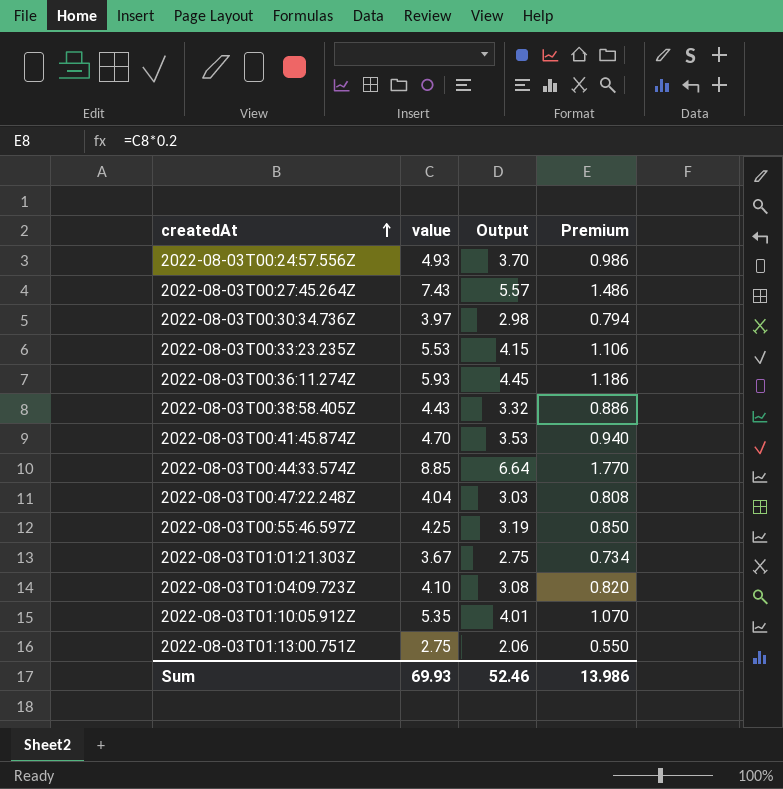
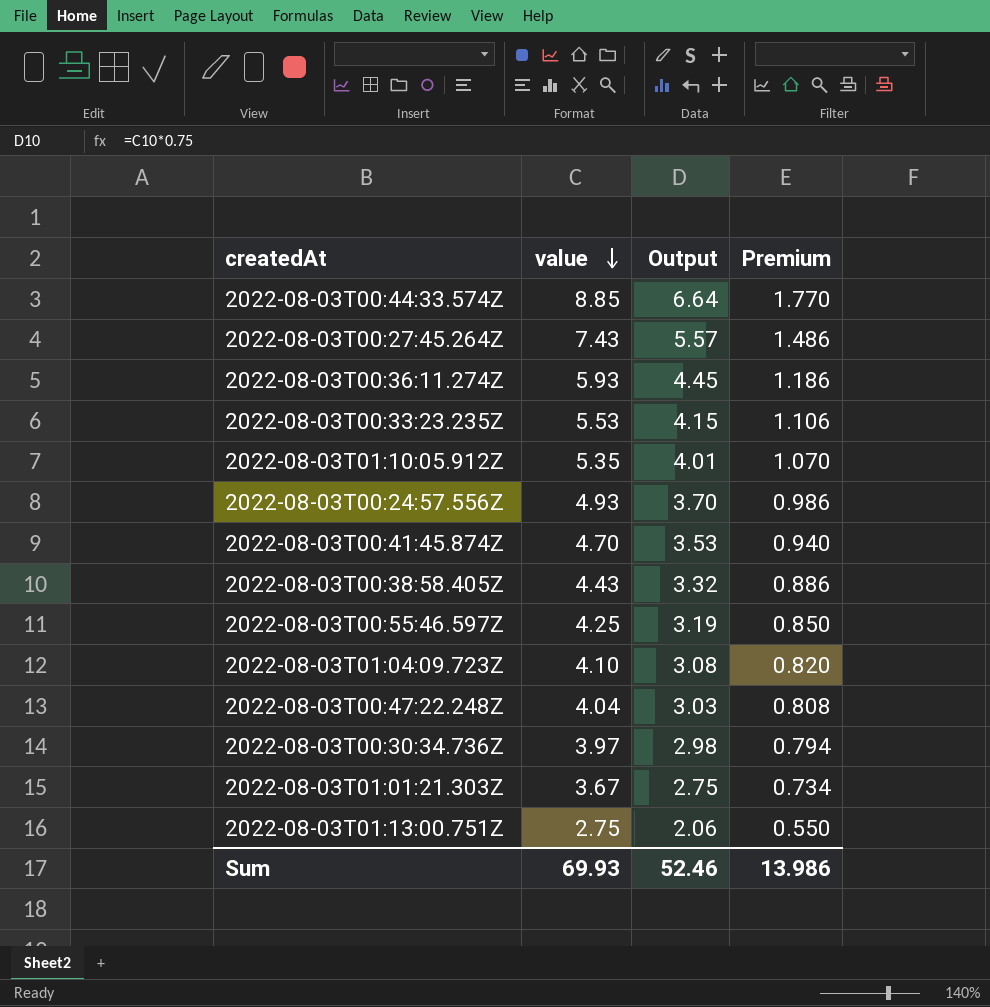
row order: createdAt ascending -> value descending

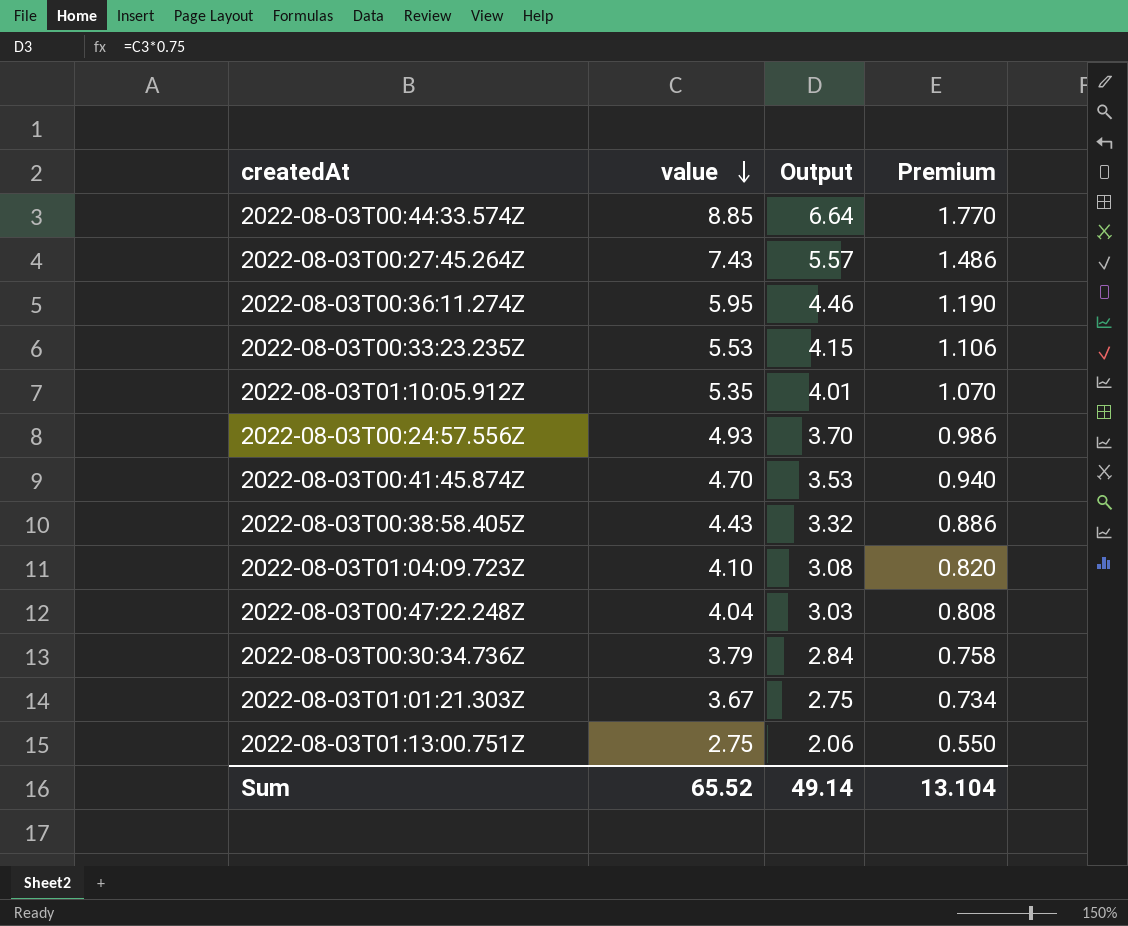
row 2022-08-03T00:55:46.597Z: 4.25 | 3.19 | 0.850 -> none
2022-08-03T00:36:11.274Z | value: 5.93 -> 5.95
2022-08-03T00:36:11.274Z | Output: 4.45 -> 4.46
2022-08-03T00:36:11.274Z | Premium: 1.186 -> 1.190
2022-08-03T00:30:34.736Z | value: 3.97 -> 3.79
2022-08-03T00:30:34.736Z | Output: 2.98 -> 2.84
2022-08-03T00:30:34.736Z | Premium: 0.794 -> 0.758
Sum | value: 69.93 -> 65.52
Sum | Output: 52.46 -> 49.14
Sum | Premium: 13.986 -> 13.104

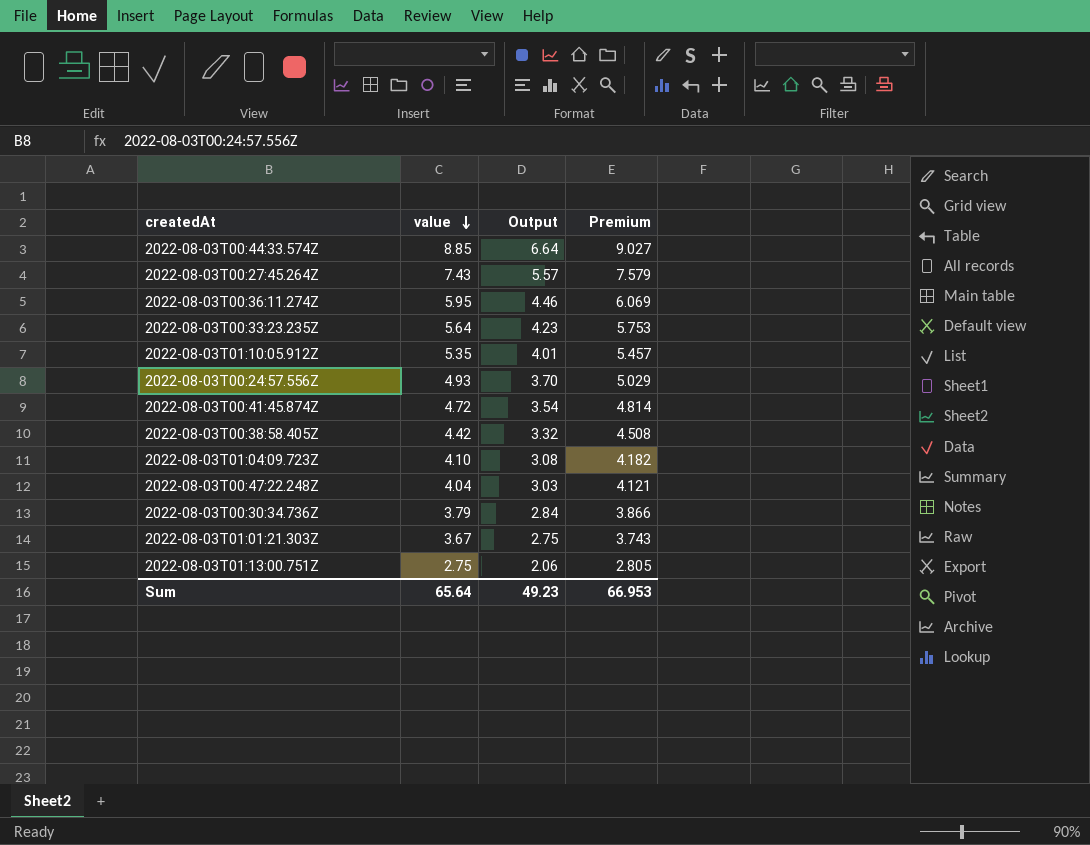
column Premium | formula: [value] * 0.2 -> [value] * 1.02
2022-08-03T00:33:23.235Z | value: 5.53 -> 5.64
2022-08-03T00:33:23.235Z | Output: 4.15 -> 4.23
2022-08-03T00:41:45.874Z | value: 4.70 -> 4.72
2022-08-03T00:41:45.874Z | Output: 3.53 -> 3.54
2022-08-03T00:38:58.405Z | value: 4.43 -> 4.42
Sum | value: 65.52 -> 65.64
Sum | Output: 49.14 -> 49.23
Sum | Premium: 13.104 -> 66.953

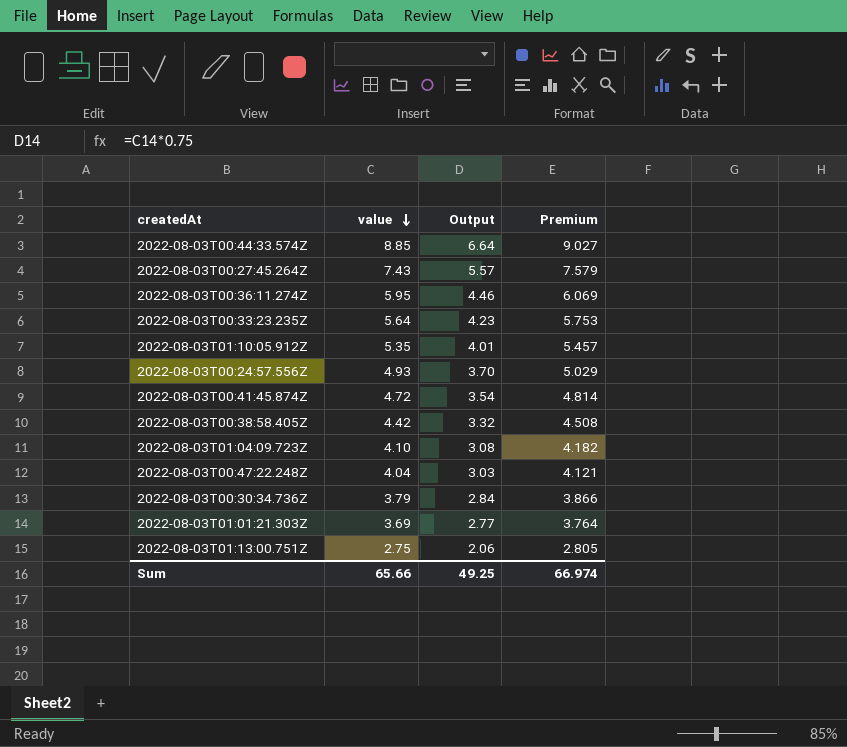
2022-08-03T01:01:21.303Z | value: 3.67 -> 3.69
2022-08-03T01:01:21.303Z | Output: 2.75 -> 2.77
2022-08-03T01:01:21.303Z | Premium: 3.743 -> 3.764
Sum | value: 65.64 -> 65.66
Sum | Output: 49.23 -> 49.25
Sum | Premium: 66.953 -> 66.974

